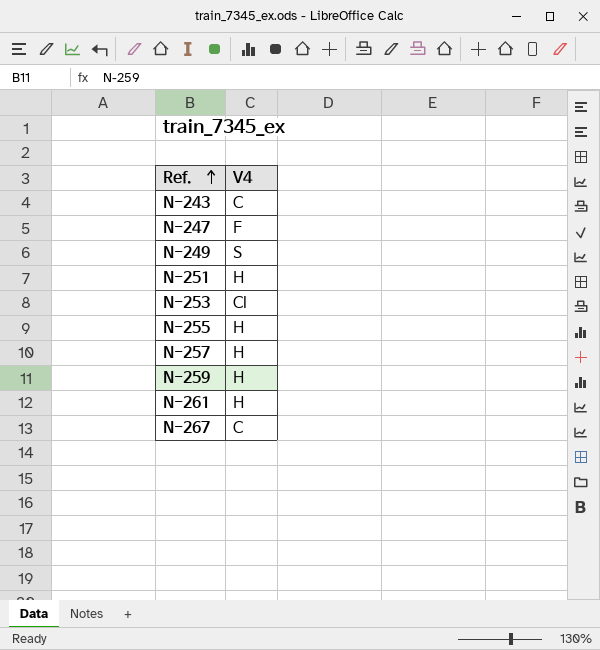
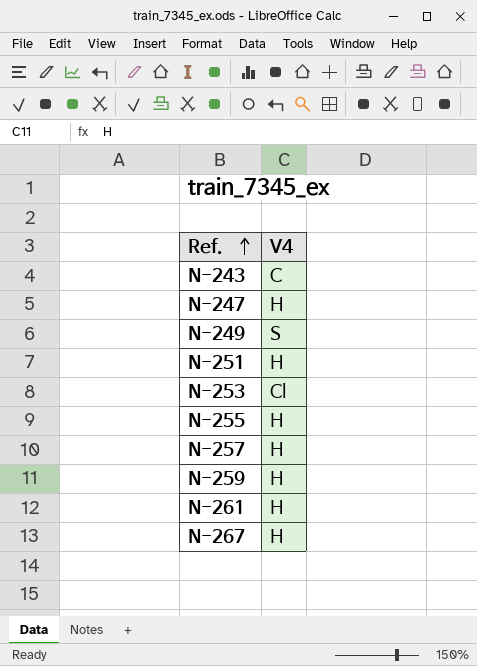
N-247 | V4: F -> H
N-267 | V4: C -> H

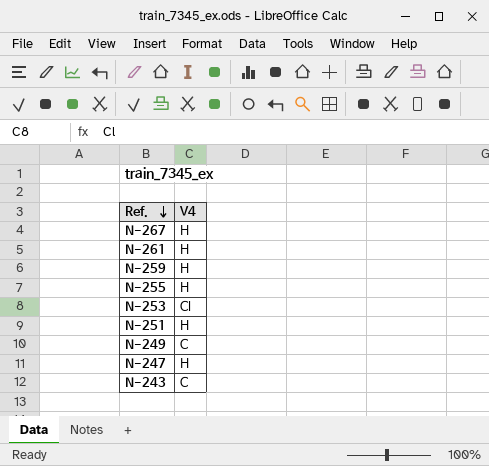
row order: Ref. ascending -> Ref. descending
row N-257: H -> none
N-249 | V4: S -> C

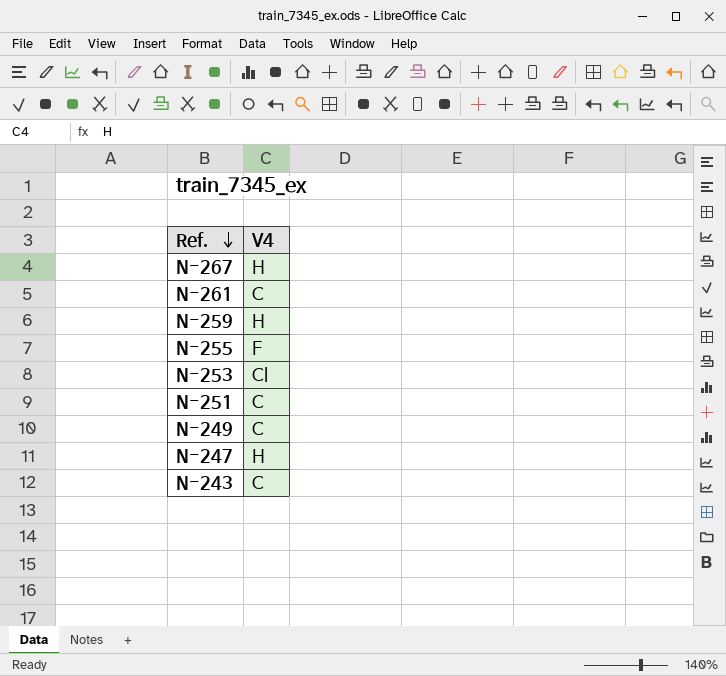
N-261 | V4: H -> C
N-255 | V4: H -> F
N-251 | V4: H -> C

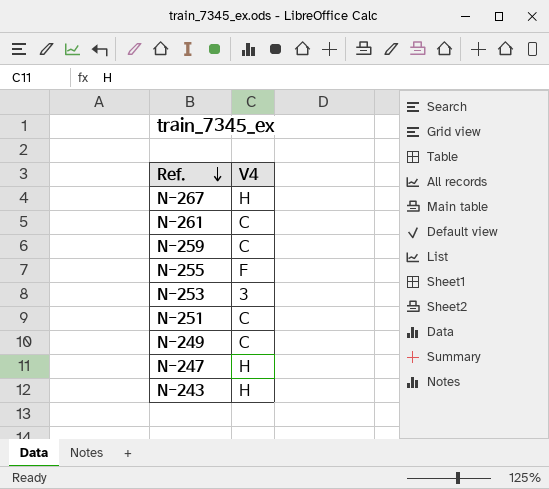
N-259 | V4: H -> C
N-253 | V4: Cl -> 3
N-243 | V4: C -> H

